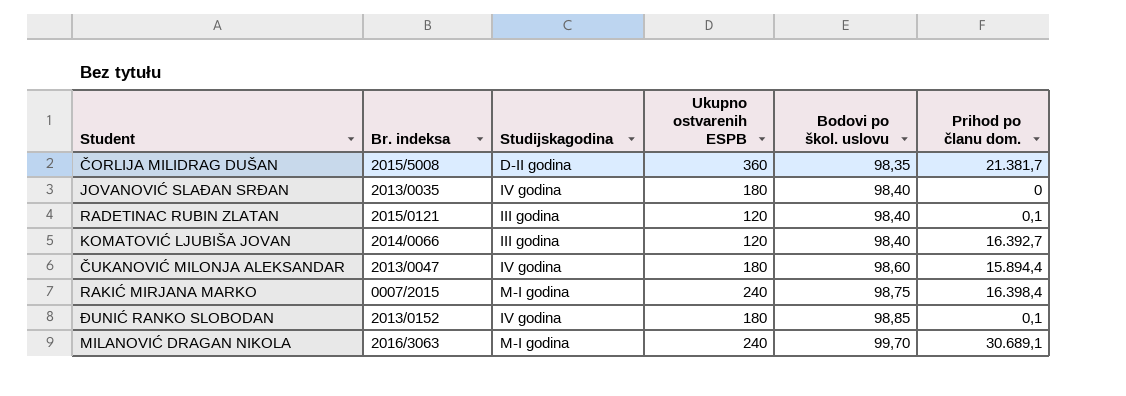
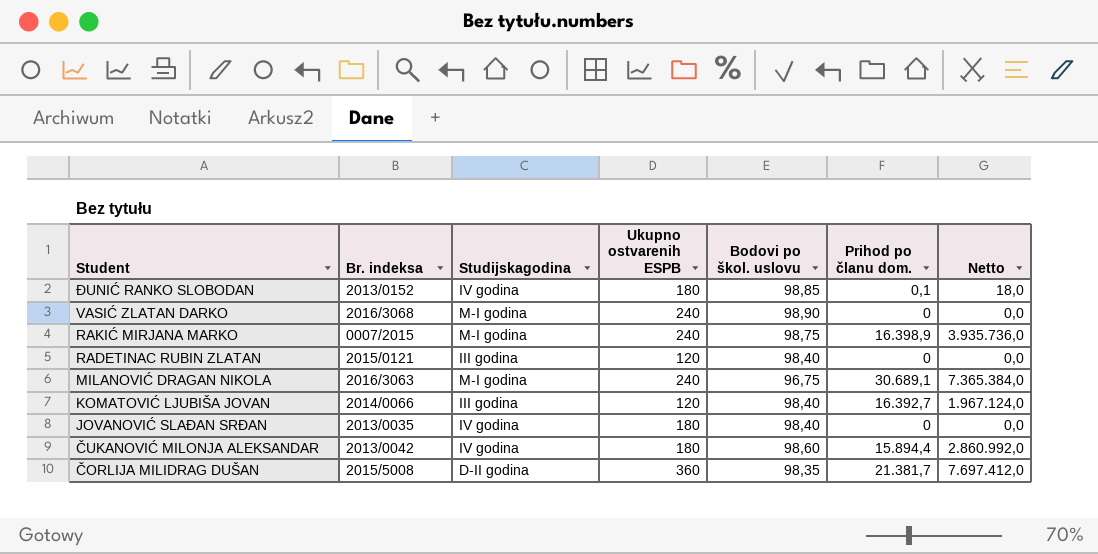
row order: Bodovi po škol. uslovu ascending -> Student descending
column Netto | formula: none -> [Ukupno ostvarenih ESPB] * [Prihod po članu dom.]
row VASIĆ ZLATAN DARKO: none -> 2016/3068 | M-I godina | 240 | 98,90 | 0 | 0,0
RAKIĆ MIRJANA MARKO | Prihod po članu dom.: 16.398,4 -> 16.398,9
RADETINAC RUBIN ZLATAN | Prihod po članu dom.: 0,1 -> 0
MILANOVIĆ DRAGAN NIKOLA | Bodovi po škol. uslovu: 99,70 -> 96,75
ČUKANOVIĆ MILONJA ALEKSANDAR | Br. indeksa: 2013/0047 -> 2013/0042

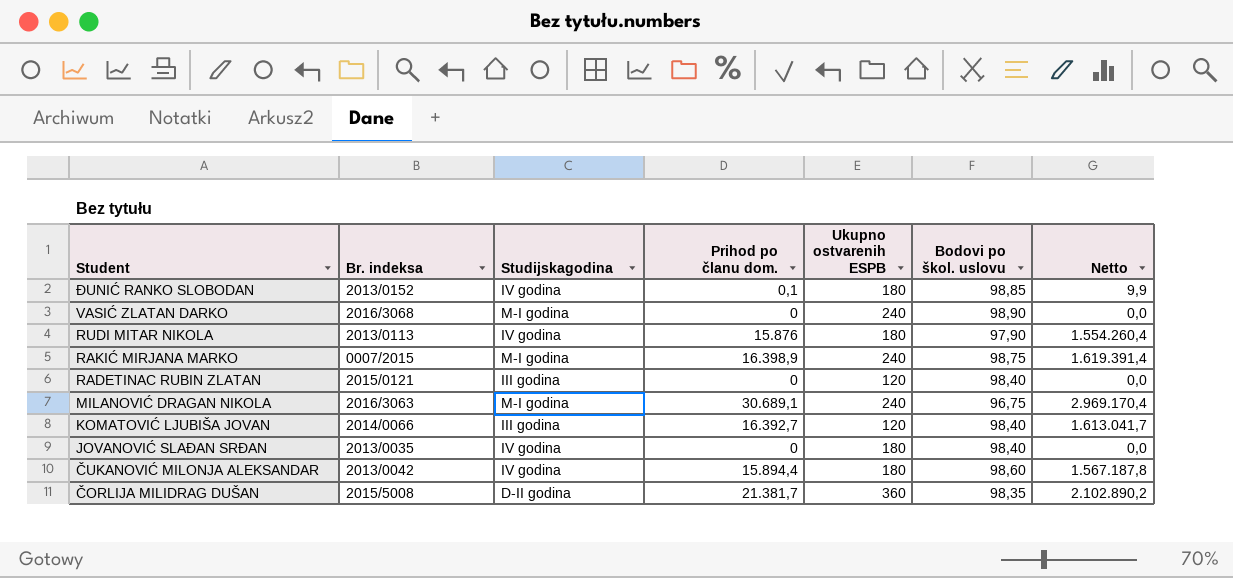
column Prihod po članu dom. | position: 6 -> 4
column Netto | formula: [Ukupno ostvarenih ESPB] * [Prihod po članu dom.] -> [Prihod po članu dom.] * [Bodovi po škol. uslovu]
row RUDI MITAR NIKOLA: none -> 2013/0113 | IV godina | 15.876 | 180 | 97,90 | 1.554.260,4

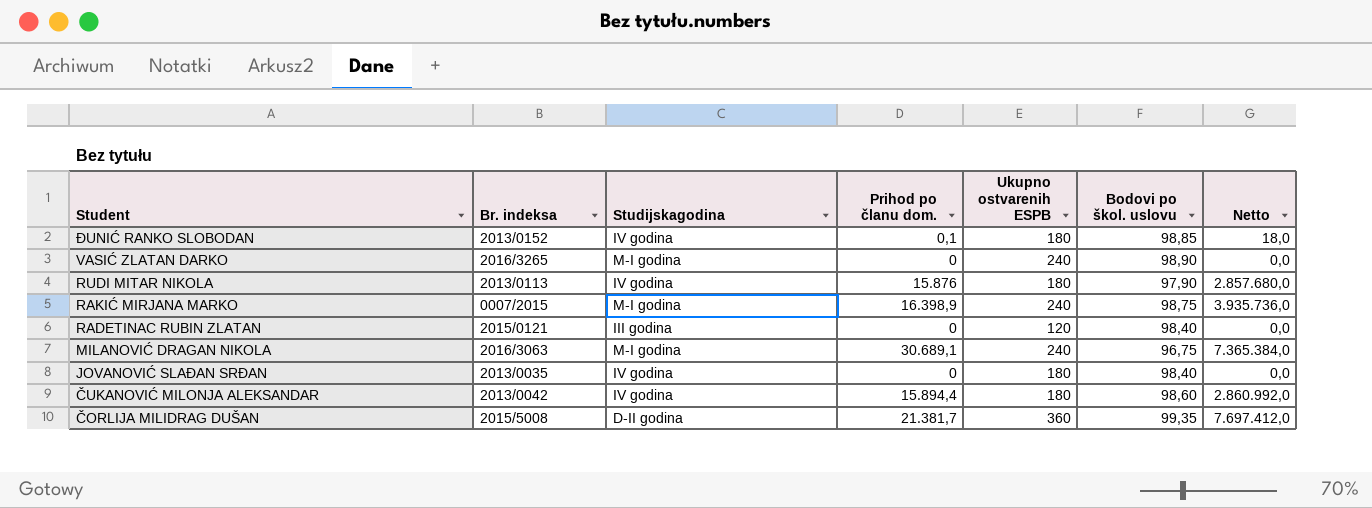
column Netto | formula: [Prihod po članu dom.] * [Bodovi po škol. uslovu] -> [Prihod po članu dom.] * [Ukupno ostvarenih ESPB]
row KOMATOVIĆ LJUBIŠA JOVAN: 2014/0066 | III godina | 16.392,7 | 120 | 98,40 | 1.613.041,7 -> none
VASIĆ ZLATAN DARKO | Br. indeksa: 2016/3068 -> 2016/3265
ČORLIJA MILIDRAG DUŠAN | Bodovi po škol. uslovu: 98,35 -> 99,35

